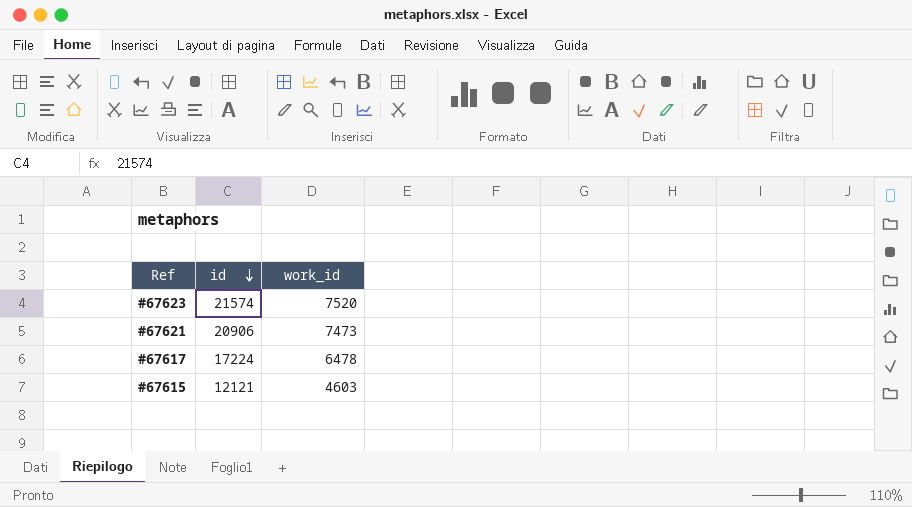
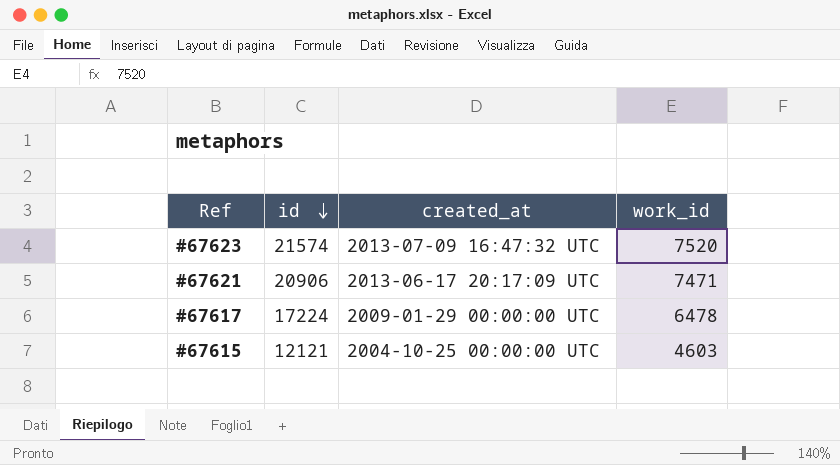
column created_at | position: none -> 3
#67621 | work_id: 7473 -> 7471

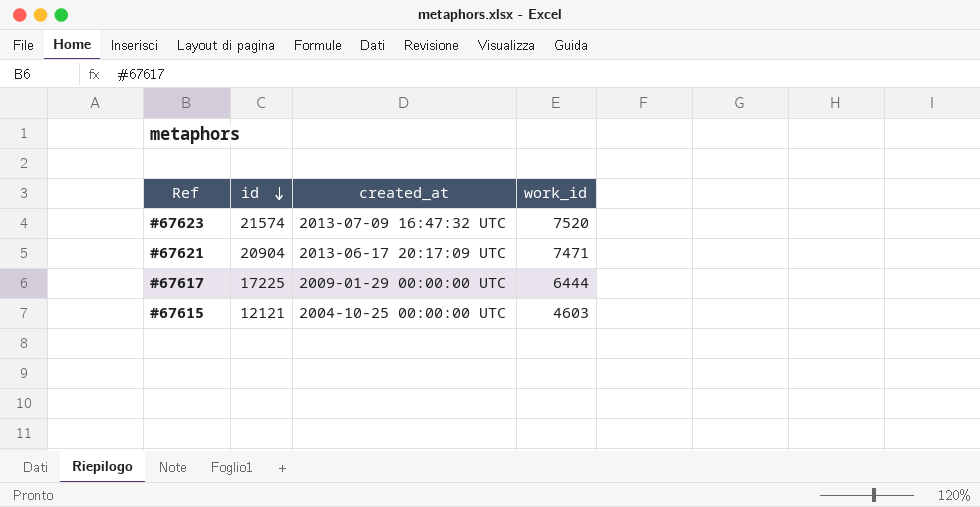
#67621 | id: 20906 -> 20904
#67617 | id: 17224 -> 17225
#67617 | work_id: 6478 -> 6444

